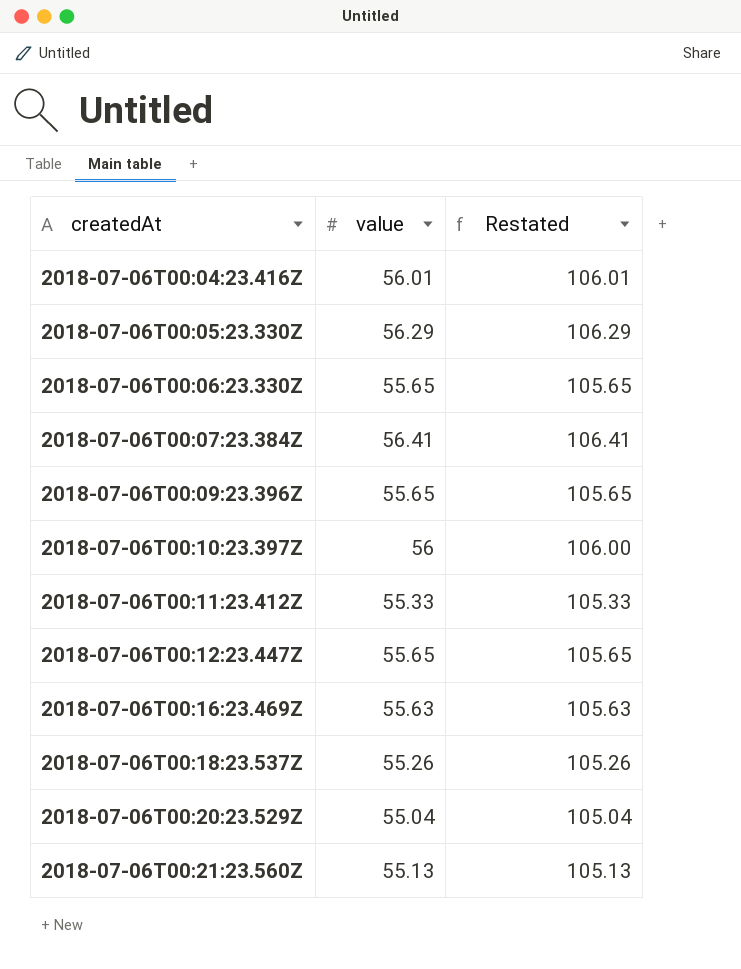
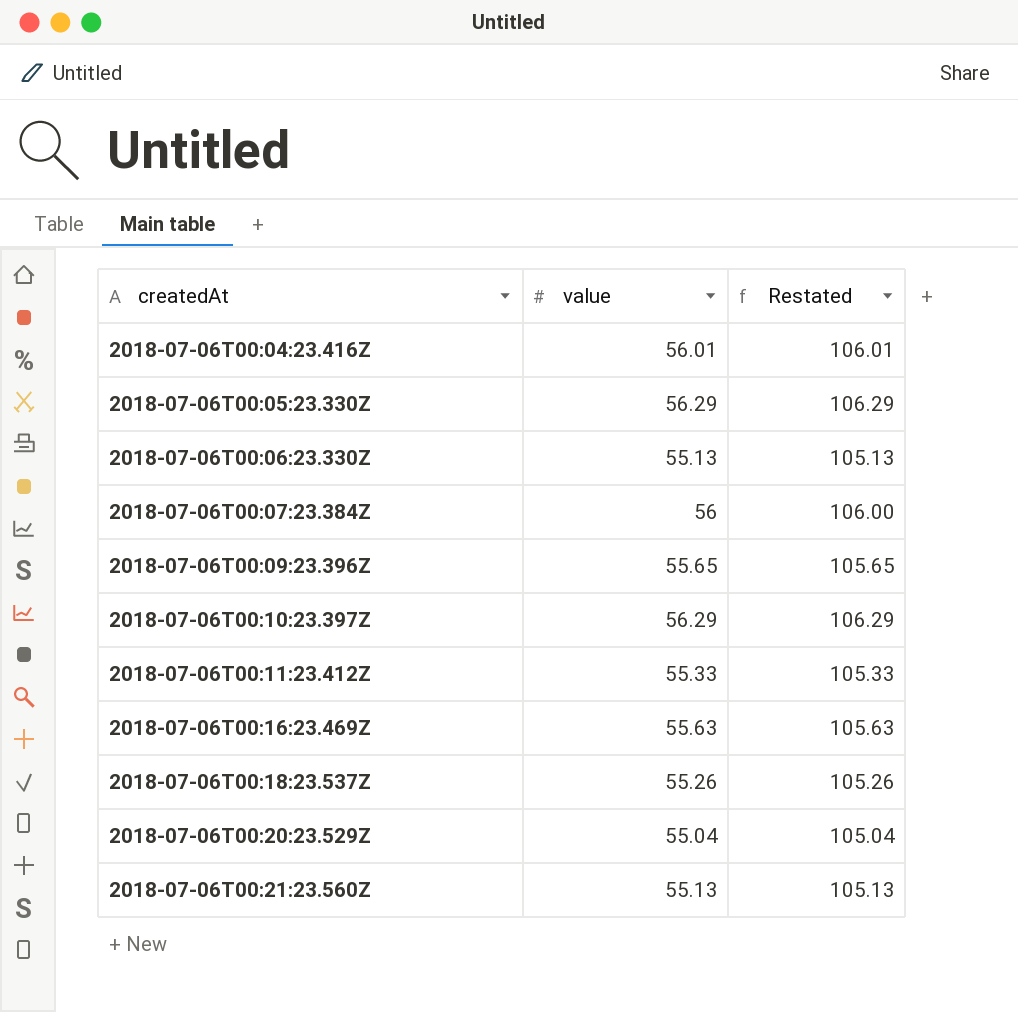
row 2018-07-06T00:12:23.447Z: 55.65 | 105.65 -> none
2018-07-06T00:06:23.330Z | value: 55.65 -> 55.13
2018-07-06T00:06:23.330Z | Restated: 105.65 -> 105.13
2018-07-06T00:07:23.384Z | value: 56.41 -> 56
2018-07-06T00:07:23.384Z | Restated: 106.41 -> 106.00
2018-07-06T00:10:23.397Z | value: 56 -> 56.29
2018-07-06T00:10:23.397Z | Restated: 106.00 -> 106.29

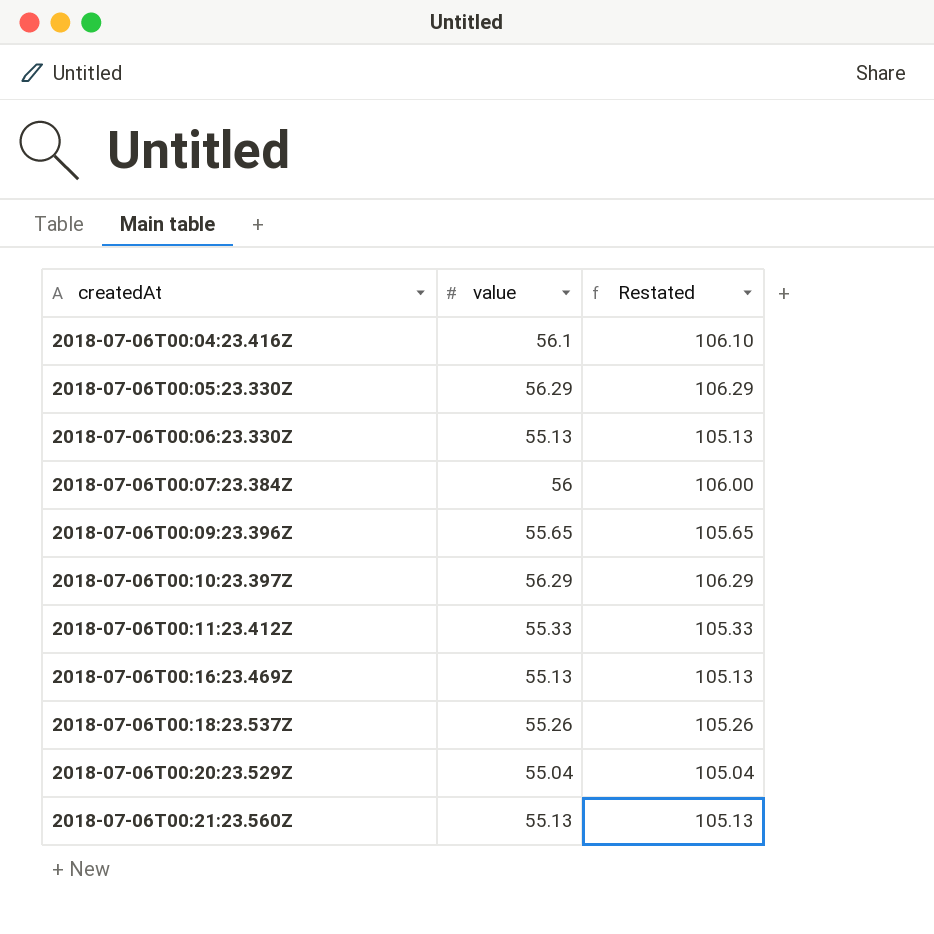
2018-07-06T00:04:23.416Z | value: 56.01 -> 56.1
2018-07-06T00:04:23.416Z | Restated: 106.01 -> 106.10
2018-07-06T00:16:23.469Z | value: 55.63 -> 55.13
2018-07-06T00:16:23.469Z | Restated: 105.63 -> 105.13

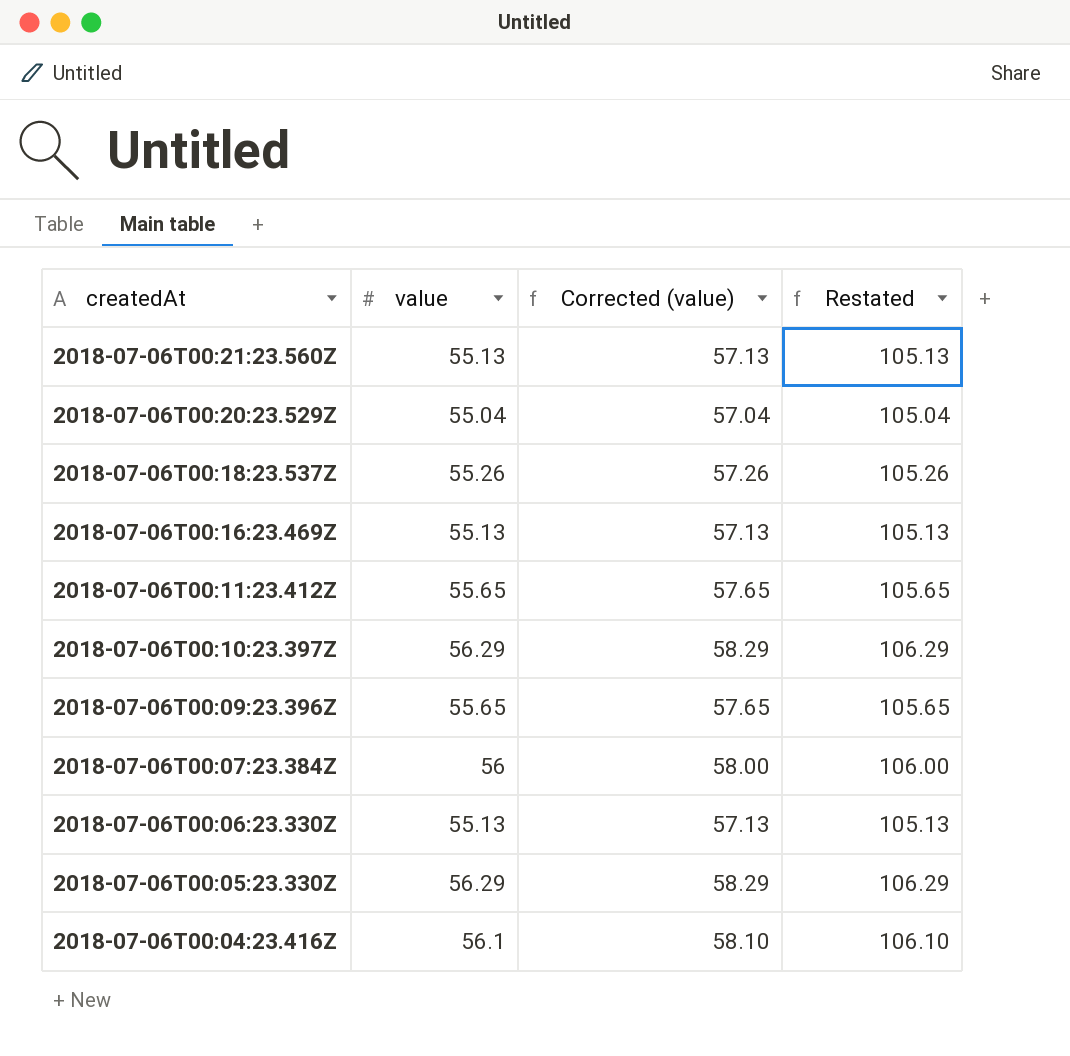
row order: createdAt ascending -> createdAt descending
column Corrected (value) | formula: none -> [value] + 2
2018-07-06T00:11:23.412Z | value: 55.33 -> 55.65
2018-07-06T00:11:23.412Z | Restated: 105.33 -> 105.65

